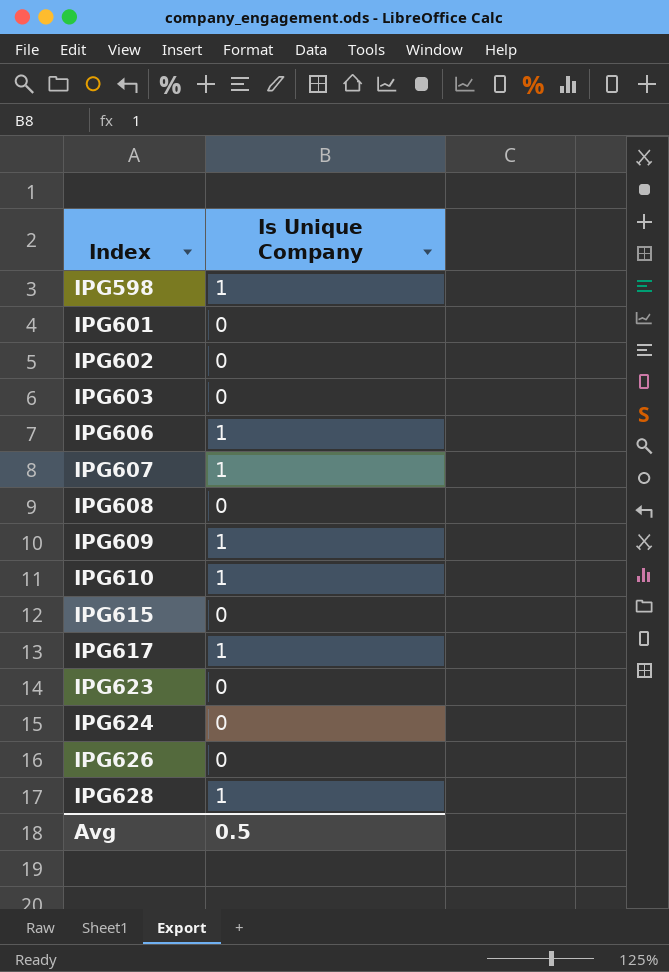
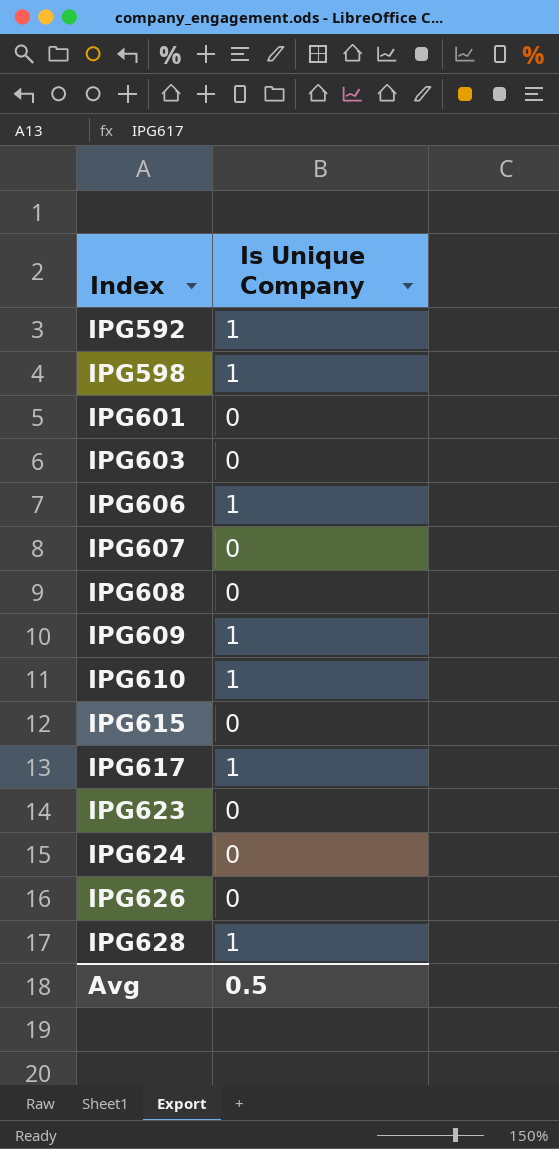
row IPG602: 0 -> none
row IPG592: none -> 1
IPG607 | Is Unique Company: 1 -> 0

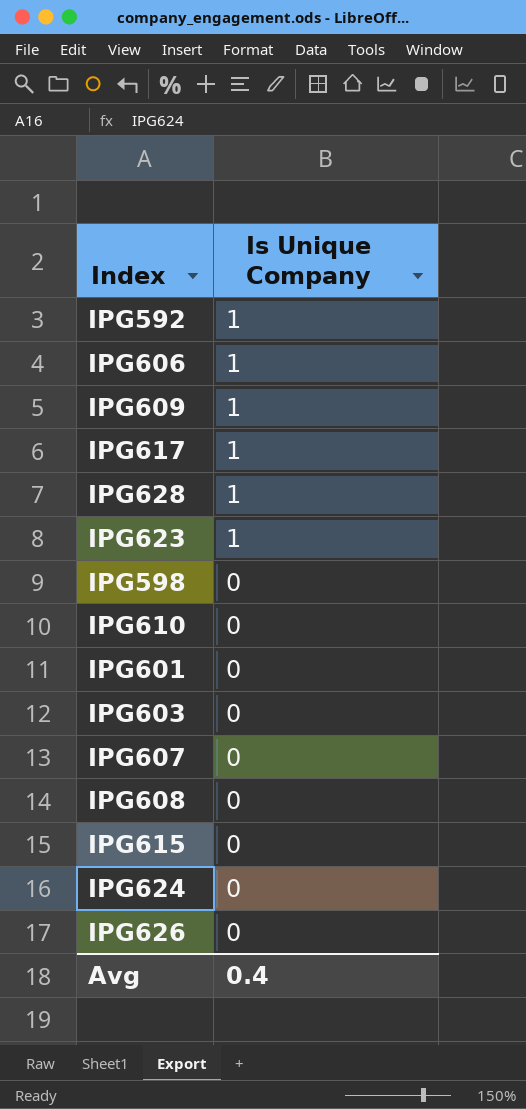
row order: Index ascending -> Is Unique Company descending
IPG623 | Is Unique Company: 0 -> 1
IPG598 | Is Unique Company: 1 -> 0
IPG610 | Is Unique Company: 1 -> 0
Avg | Is Unique Company: 0.5 -> 0.4

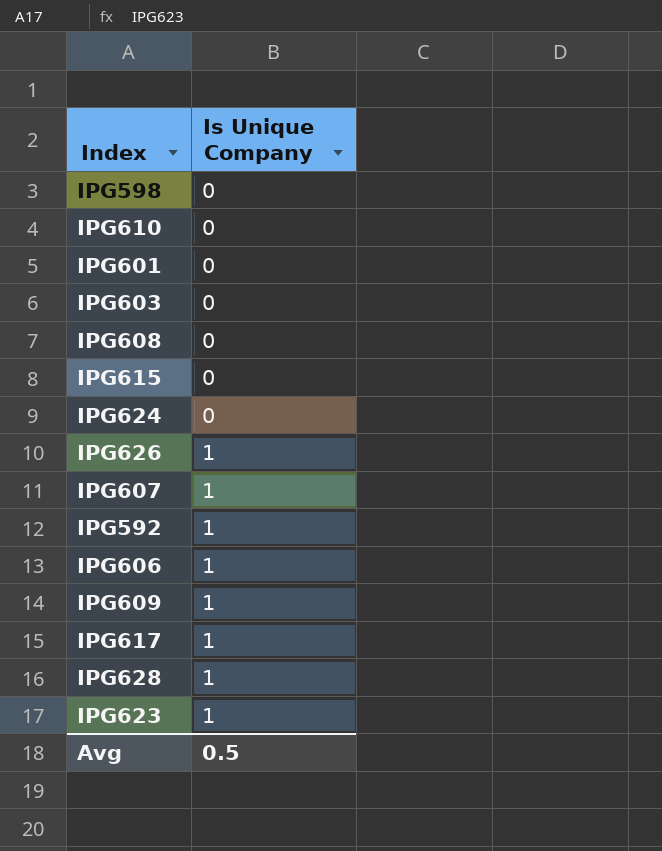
row order: Is Unique Company descending -> Is Unique Company ascending
IPG626 | Is Unique Company: 0 -> 1
IPG607 | Is Unique Company: 0 -> 1
Avg | Is Unique Company: 0.4 -> 0.5

